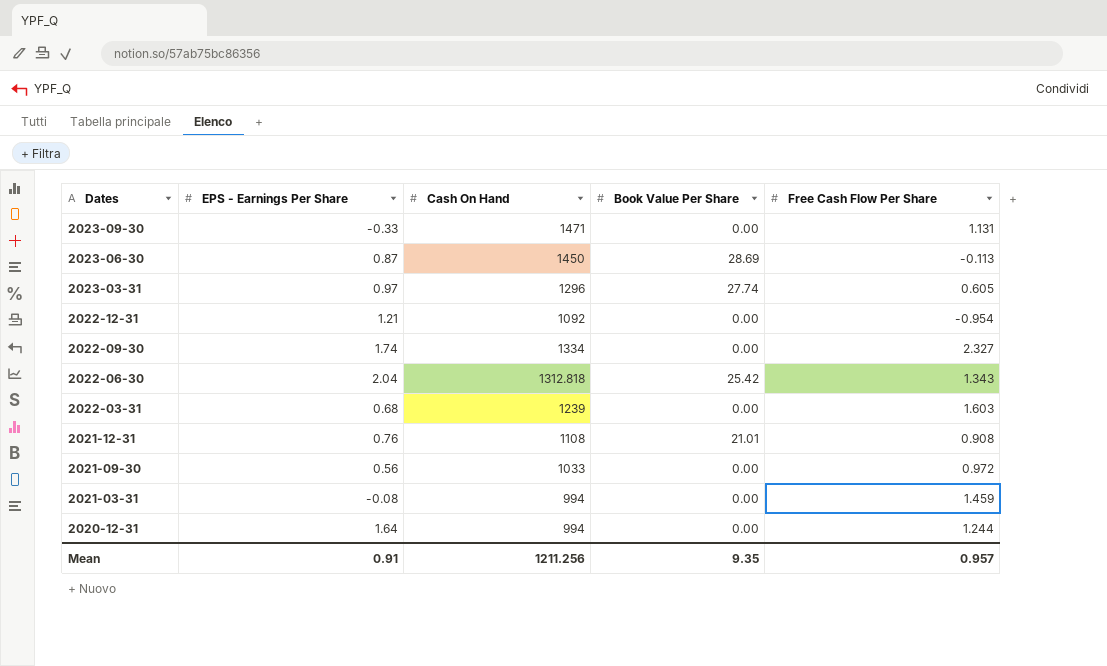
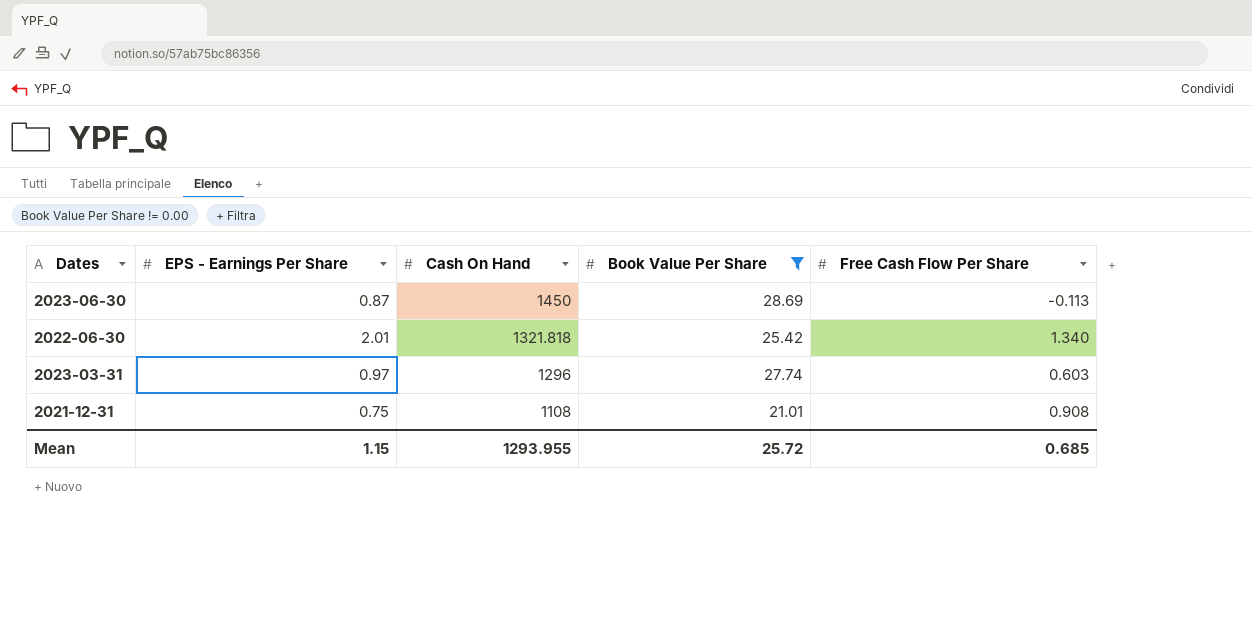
filter: none -> Book Value Per Share != 0.00
row order: Dates descending -> Cash On Hand descending
2022-06-30 | EPS - Earnings Per Share: 2.04 -> 2.01
2022-06-30 | Cash On Hand: 1312.818 -> 1321.818
2022-06-30 | Free Cash Flow Per Share: 1.343 -> 1.340
2023-03-31 | Free Cash Flow Per Share: 0.605 -> 0.603
2021-12-31 | EPS - Earnings Per Share: 0.76 -> 0.75
Mean | EPS - Earnings Per Share: 0.91 -> 1.15
Mean | Cash On Hand: 1211.256 -> 1293.955
Mean | Book Value Per Share: 9.35 -> 25.72
Mean | Free Cash Flow Per Share: 0.957 -> 0.685

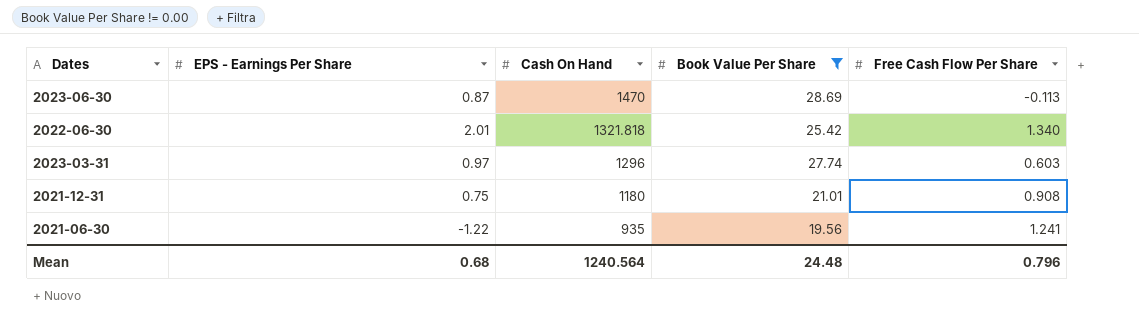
2023-06-30 | Cash On Hand: 1450 -> 1470
2021-12-31 | Cash On Hand: 1108 -> 1180
row 2021-06-30: none -> -1.22 | 935 | 19.56 | 1.241
Mean | EPS - Earnings Per Share: 1.15 -> 0.68
Mean | Cash On Hand: 1293.955 -> 1240.564
Mean | Book Value Per Share: 25.72 -> 24.48
Mean | Free Cash Flow Per Share: 0.685 -> 0.796

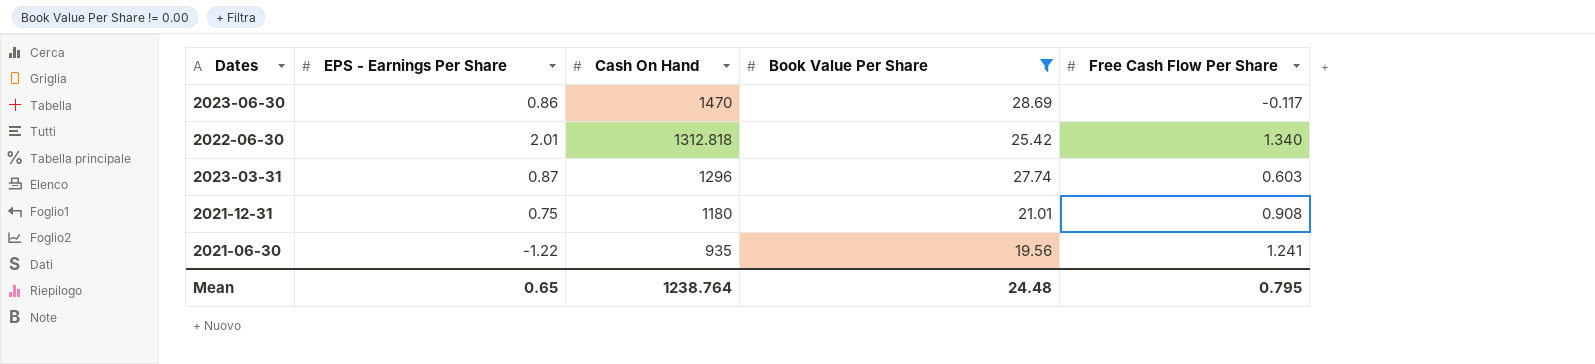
2023-06-30 | EPS - Earnings Per Share: 0.87 -> 0.86
2023-06-30 | Free Cash Flow Per Share: -0.113 -> -0.117
2022-06-30 | Cash On Hand: 1321.818 -> 1312.818
2023-03-31 | EPS - Earnings Per Share: 0.97 -> 0.87
Mean | EPS - Earnings Per Share: 0.68 -> 0.65
Mean | Cash On Hand: 1240.564 -> 1238.764
Mean | Free Cash Flow Per Share: 0.796 -> 0.795

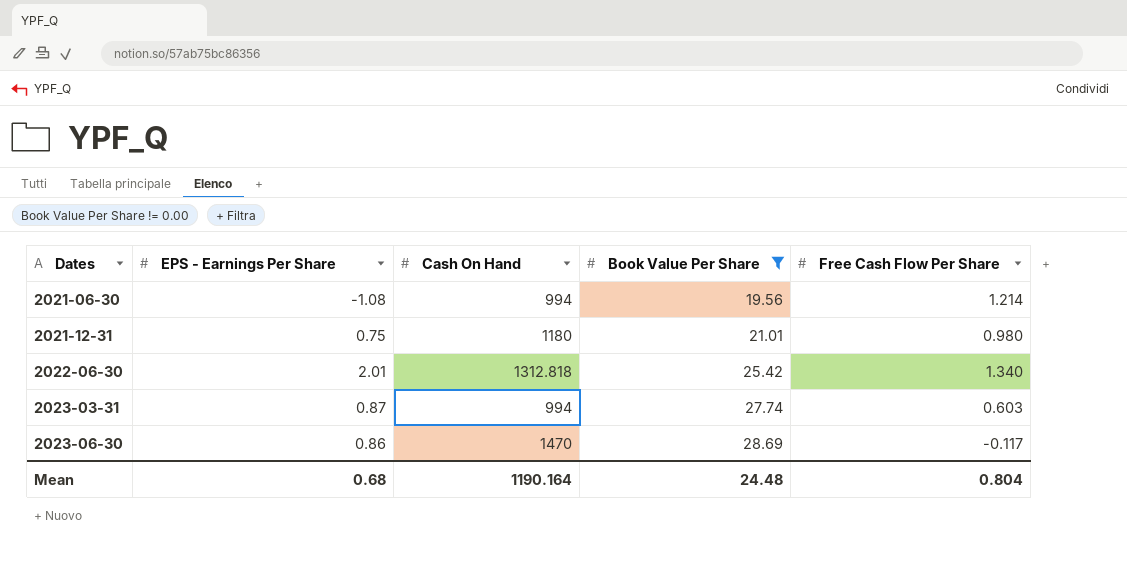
row order: Cash On Hand descending -> Dates ascending
2021-06-30 | EPS - Earnings Per Share: -1.22 -> -1.08
2021-06-30 | Cash On Hand: 935 -> 994
2021-06-30 | Free Cash Flow Per Share: 1.241 -> 1.214
2021-12-31 | Free Cash Flow Per Share: 0.908 -> 0.980
2023-03-31 | Cash On Hand: 1296 -> 994
Mean | EPS - Earnings Per Share: 0.65 -> 0.68
Mean | Cash On Hand: 1238.764 -> 1190.164
Mean | Free Cash Flow Per Share: 0.795 -> 0.804

